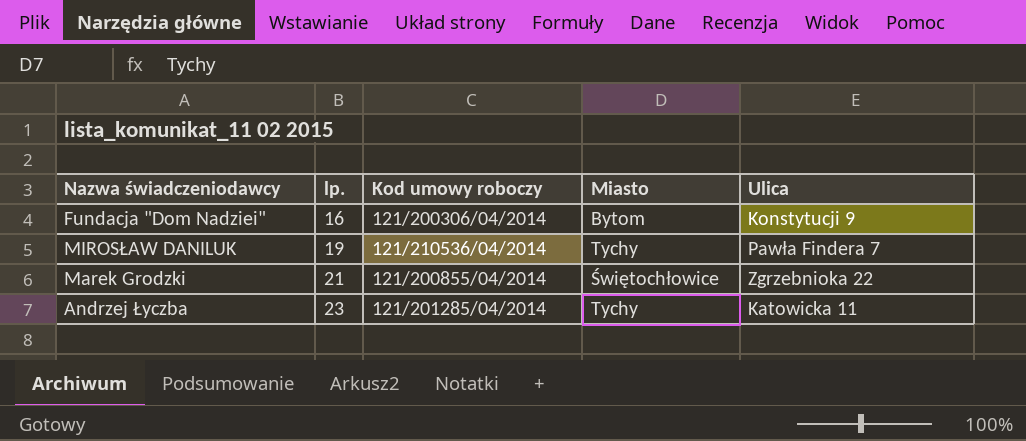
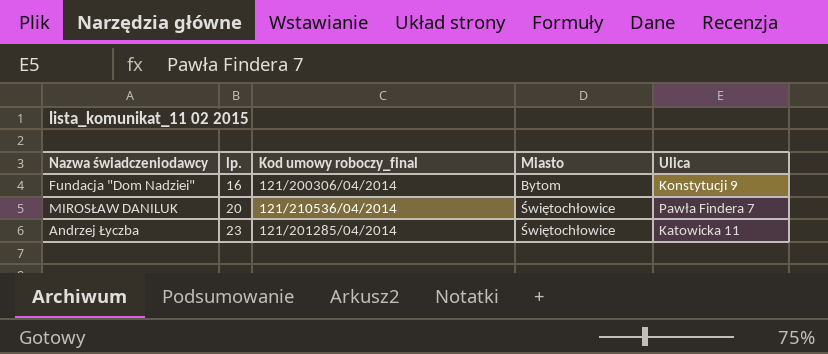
column name: Kod umowy roboczy -> Kod umowy roboczy_final
row Marek Grodzki: 21 | 121/200855/04/2014 | Świętochłowice | Zgrzebnioka 22 -> none
MIROSŁAW DANILUK | lp.: 19 -> 20
MIROSŁAW DANILUK | Miasto: Tychy -> Świętochłowice
Andrzej Łyczba | Miasto: Tychy -> Świętochłowice

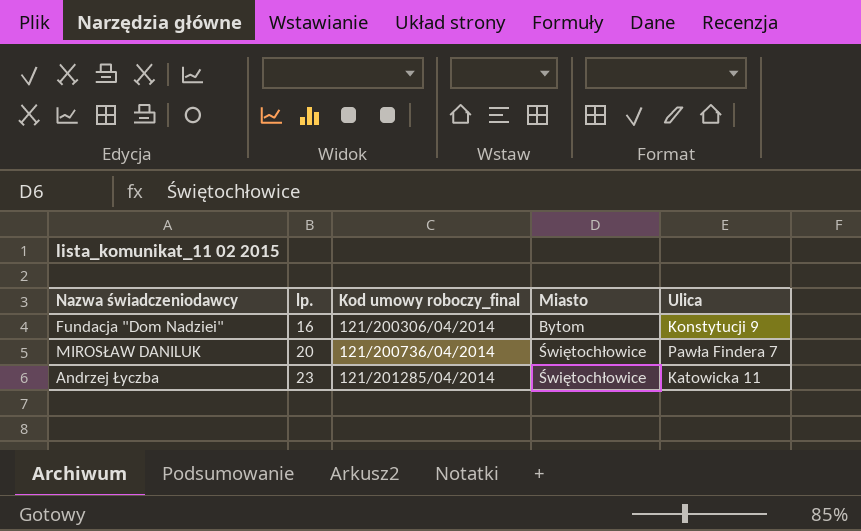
MIROSŁAW DANILUK | Kod umowy roboczy_final: 121/210536/04/2014 -> 121/200736/04/2014

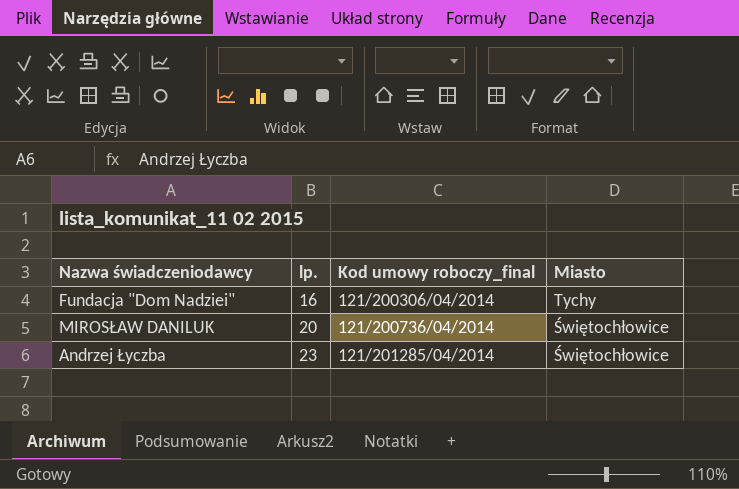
column Ulica | position: 5 -> none
Fundacja "Dom Nadziei" | Miasto: Bytom -> Tychy

